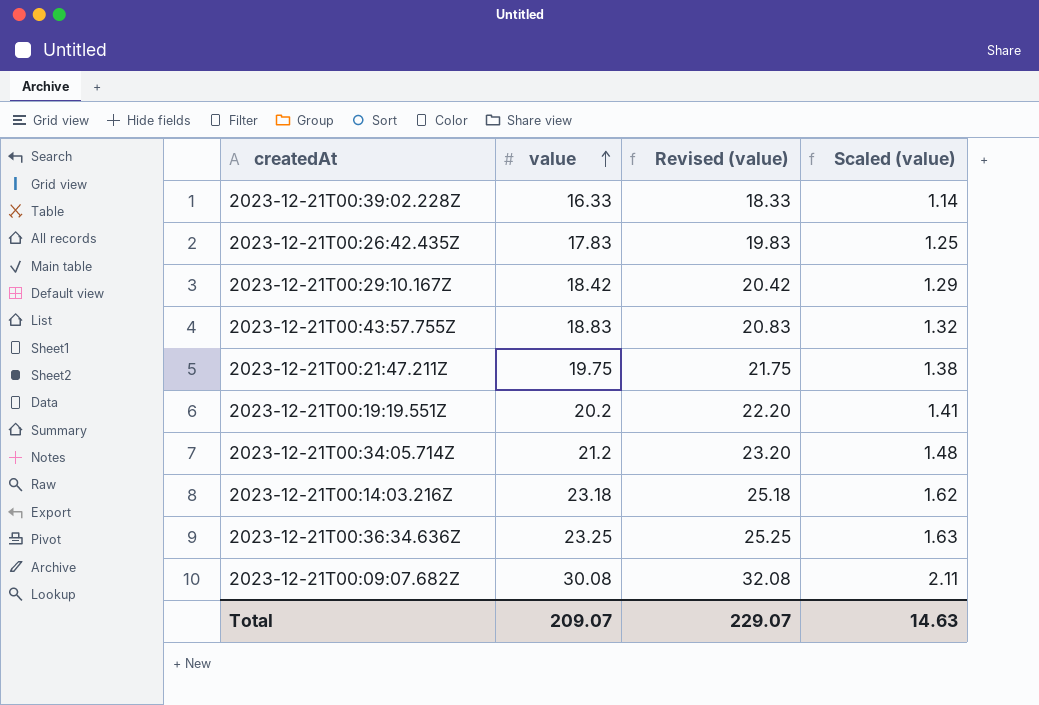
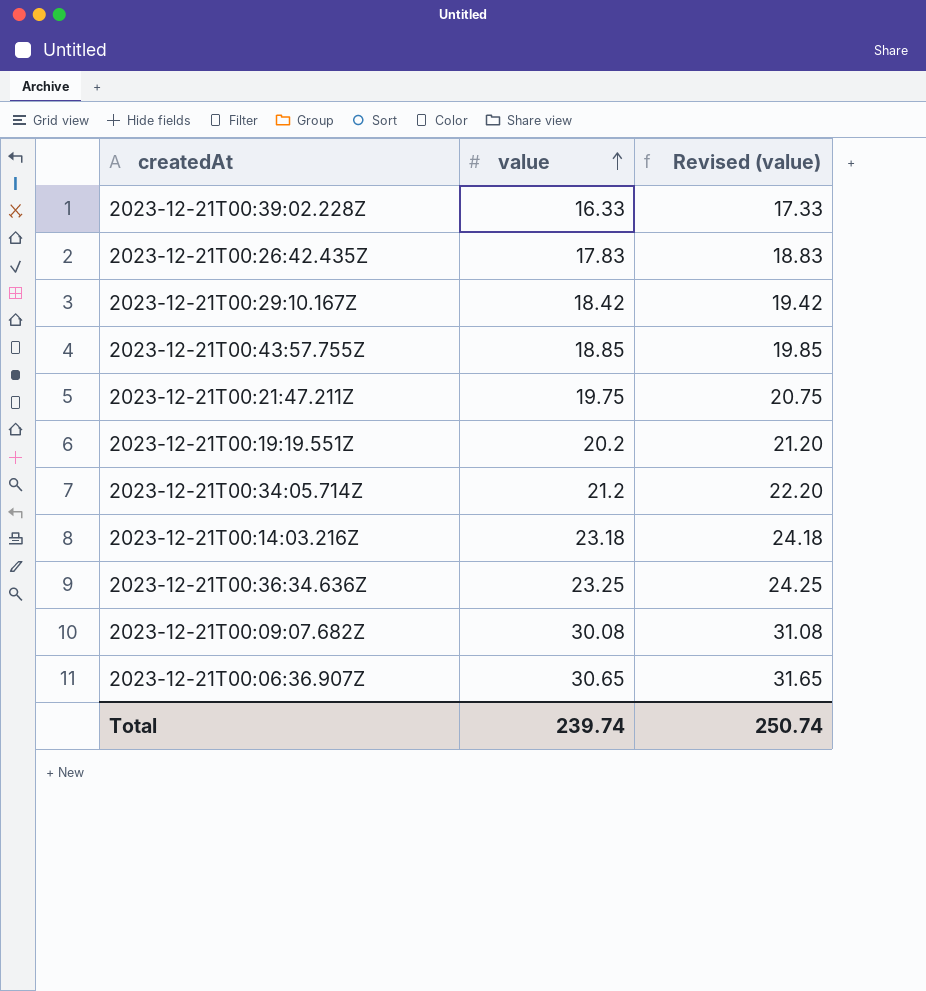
column Scaled (value) | formula: [value] * 0.07 -> none
column Revised (value) | formula: [value] + 2 -> [value] + 1
2023-12-21T00:43:57.755Z | value: 18.83 -> 18.85
row 2023-12-21T00:06:36.907Z: none -> 30.65 | 31.65
Total | value: 209.07 -> 239.74
Total | Revised (value): 229.07 -> 250.74

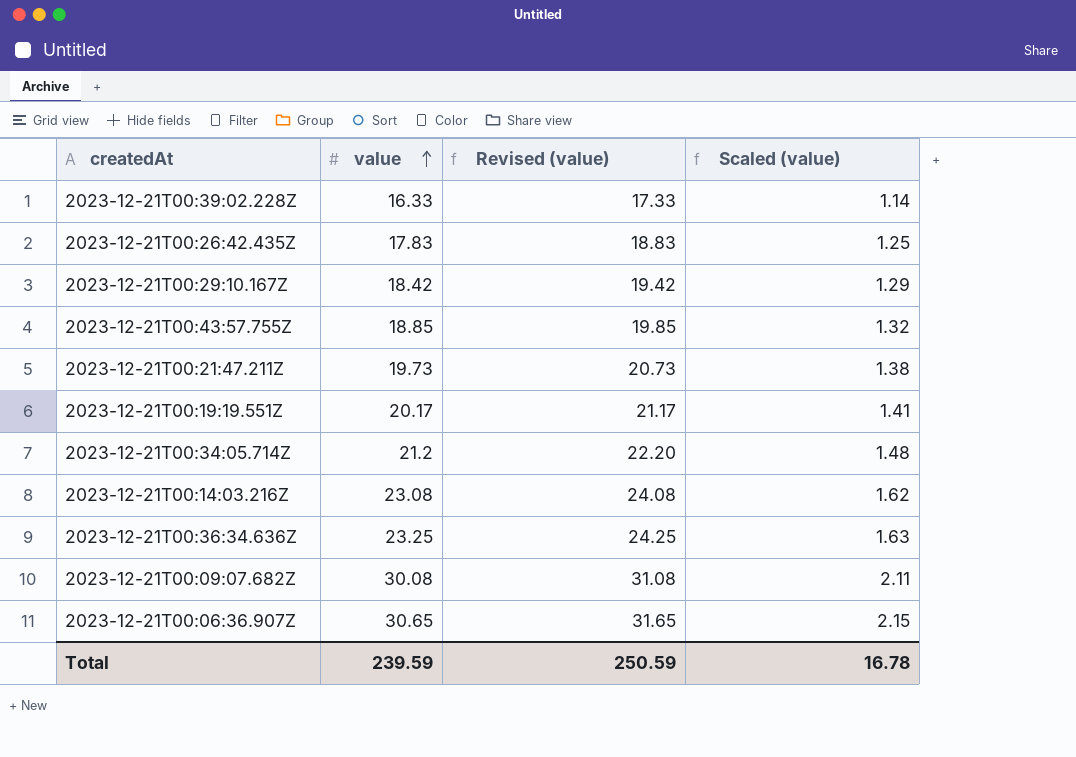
column Scaled (value) | formula: none -> [value] * 0.07
2023-12-21T00:21:47.211Z | value: 19.75 -> 19.73
2023-12-21T00:21:47.211Z | Revised (value): 20.75 -> 20.73
2023-12-21T00:19:19.551Z | value: 20.2 -> 20.17
2023-12-21T00:19:19.551Z | Revised (value): 21.20 -> 21.17
2023-12-21T00:14:03.216Z | value: 23.18 -> 23.08
2023-12-21T00:14:03.216Z | Revised (value): 24.18 -> 24.08
Total | value: 239.74 -> 239.59
Total | Revised (value): 250.74 -> 250.59

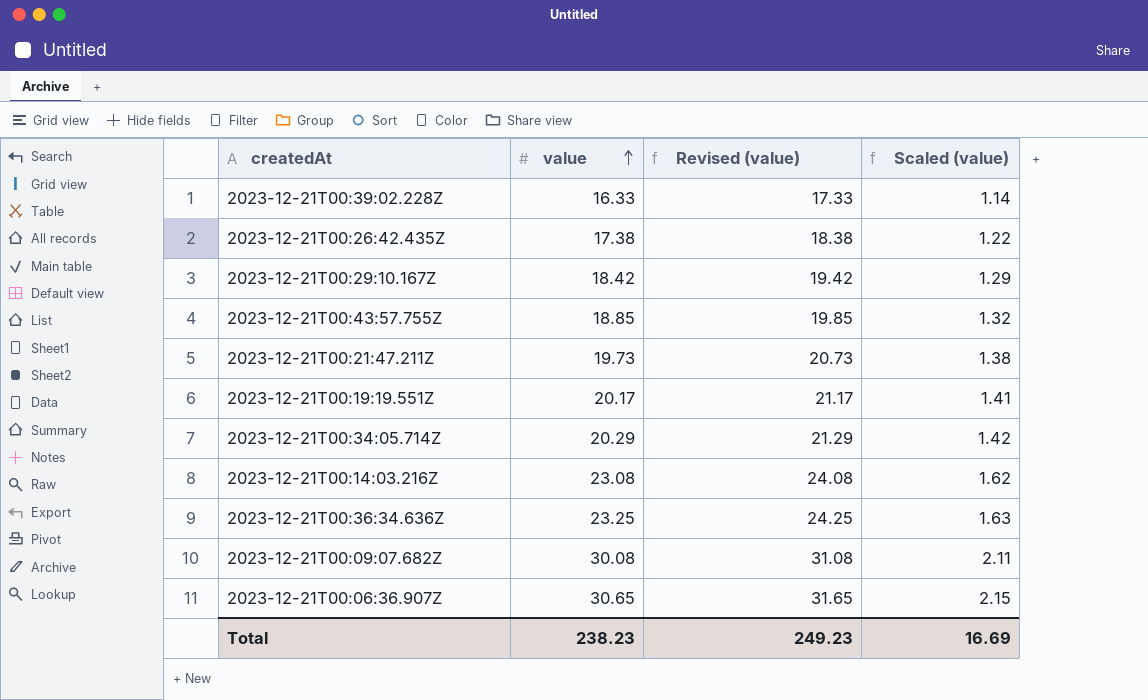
2023-12-21T00:26:42.435Z | value: 17.83 -> 17.38
2023-12-21T00:26:42.435Z | Revised (value): 18.83 -> 18.38
2023-12-21T00:26:42.435Z | Scaled (value): 1.25 -> 1.22
2023-12-21T00:34:05.714Z | value: 21.2 -> 20.29
2023-12-21T00:34:05.714Z | Revised (value): 22.20 -> 21.29
2023-12-21T00:34:05.714Z | Scaled (value): 1.48 -> 1.42
Total | value: 239.59 -> 238.23
Total | Revised (value): 250.59 -> 249.23
Total | Scaled (value): 16.78 -> 16.69

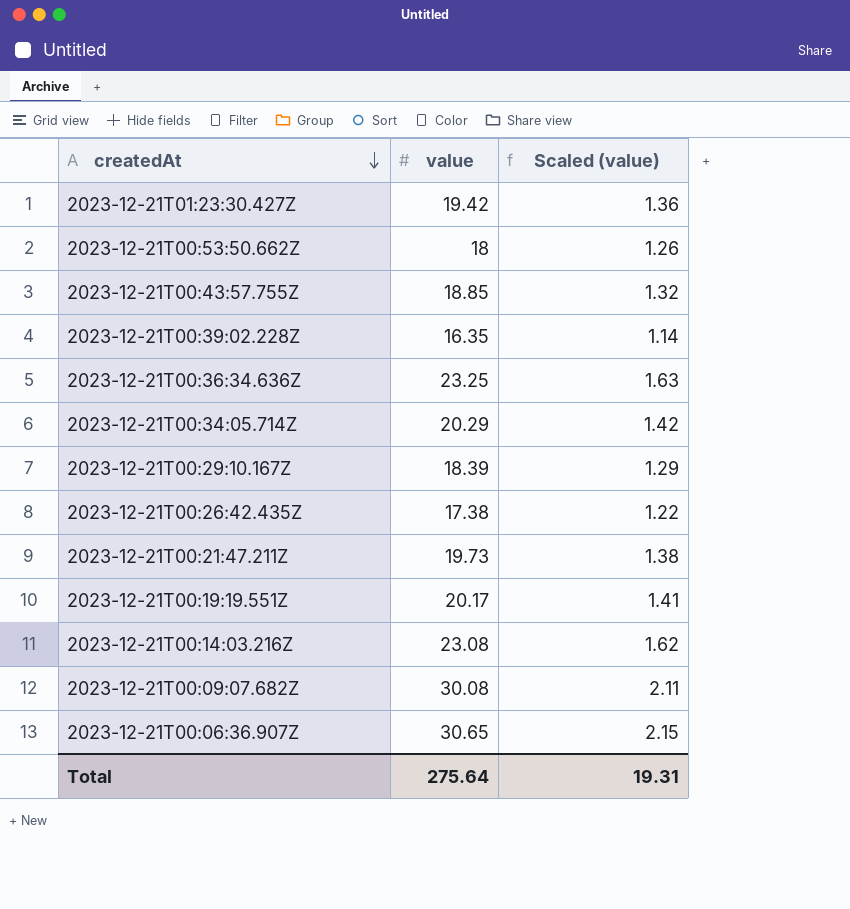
row order: value ascending -> createdAt descending
column Revised (value) | formula: [value] + 1 -> none
row 2023-12-21T01:23:30.427Z: none -> 19.42 | 1.36
row 2023-12-21T00:53:50.662Z: none -> 18 | 1.26
2023-12-21T00:39:02.228Z | value: 16.33 -> 16.35
2023-12-21T00:29:10.167Z | value: 18.42 -> 18.39
Total | value: 238.23 -> 275.64
Total | Scaled (value): 16.69 -> 19.31

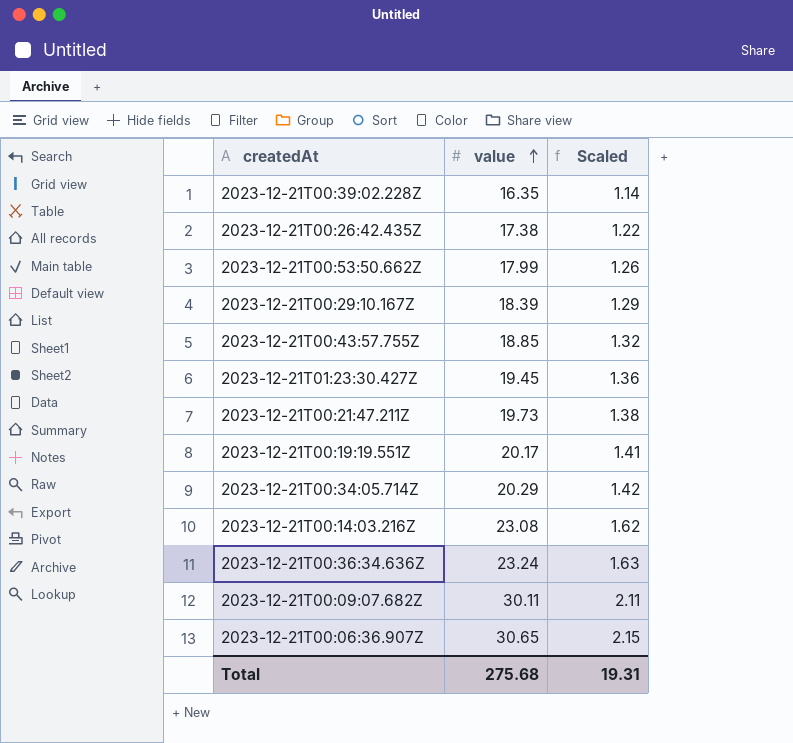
row order: createdAt descending -> value ascending
column name: Scaled (value) -> Scaled
2023-12-21T00:53:50.662Z | value: 18 -> 17.99
2023-12-21T01:23:30.427Z | value: 19.42 -> 19.45
2023-12-21T00:36:34.636Z | value: 23.25 -> 23.24
2023-12-21T00:09:07.682Z | value: 30.08 -> 30.11
Total | value: 275.64 -> 275.68

